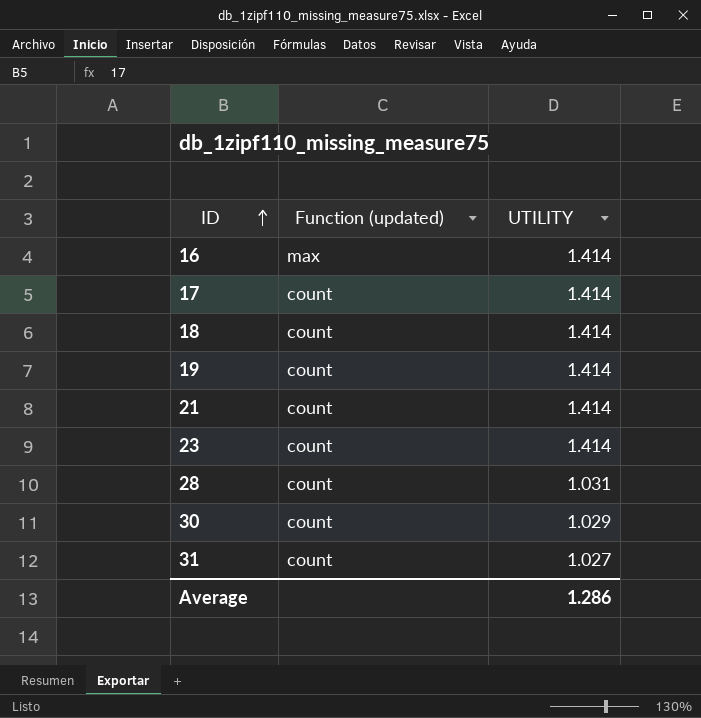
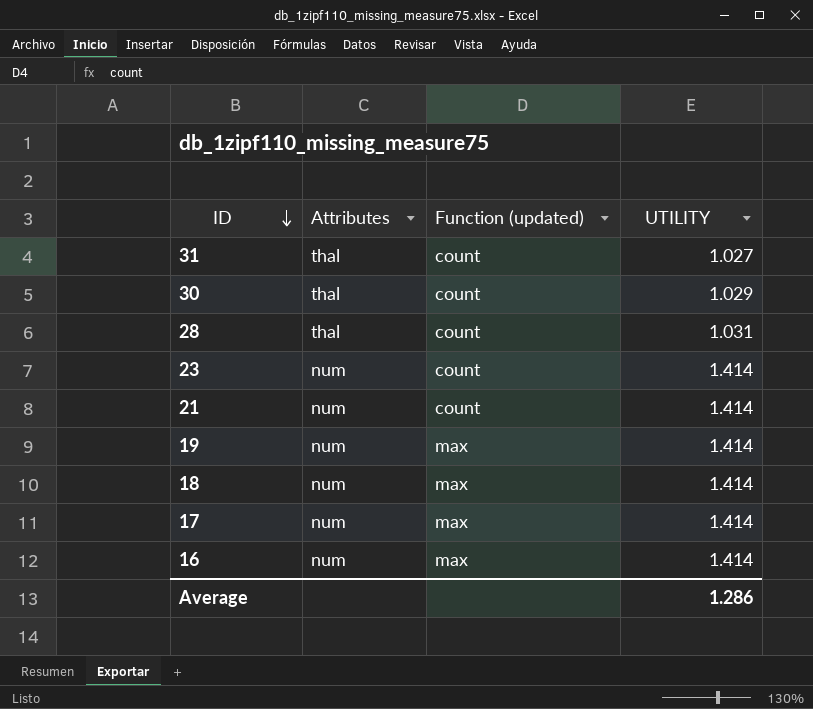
row order: ID ascending -> ID descending
column Attributes | position: none -> 2
19 | Function (updated): count -> max
18 | Function (updated): count -> max
17 | Function (updated): count -> max

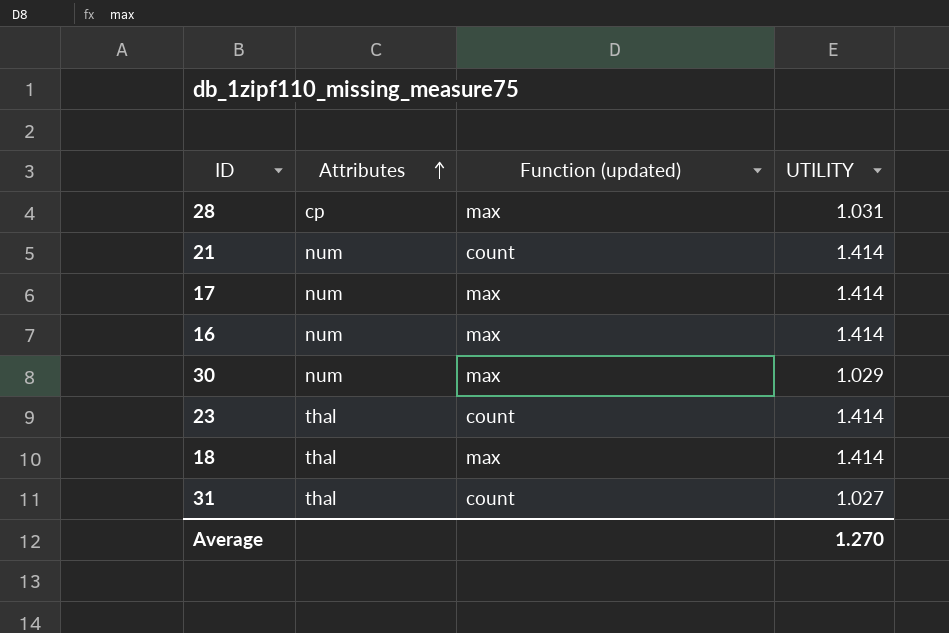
row order: ID descending -> Attributes ascending
row 19: num | max | 1.414 -> none
28 | Attributes: thal -> cp
28 | Function (updated): count -> max
30 | Attributes: thal -> num
30 | Function (updated): count -> max
23 | Attributes: num -> thal
18 | Attributes: num -> thal
Average | UTILITY: 1.286 -> 1.270

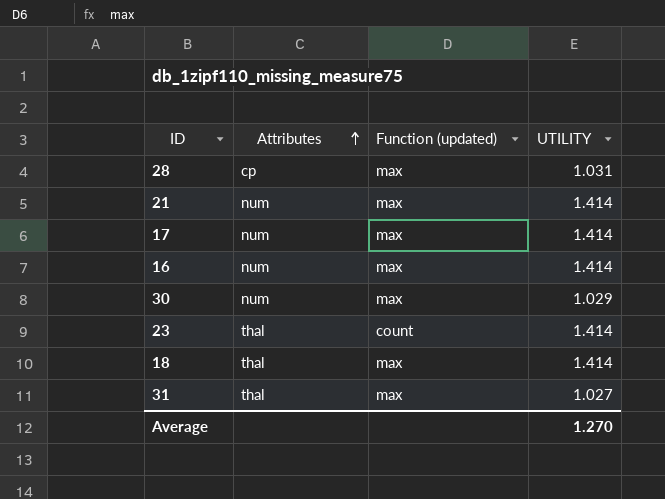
21 | Function (updated): count -> max
31 | Function (updated): count -> max

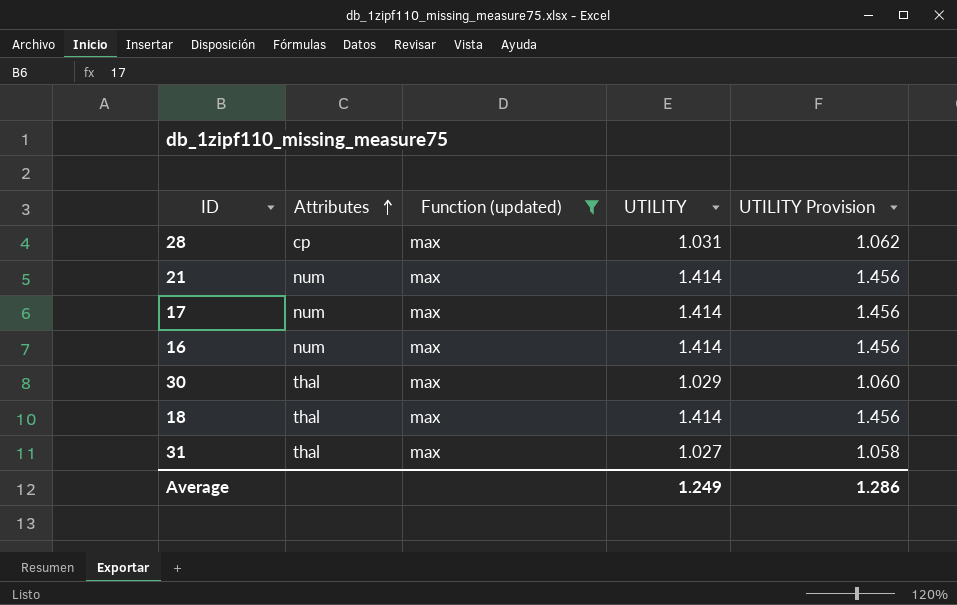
filter: none -> Function (updated) = max
column UTILITY Provision | formula: none -> [UTILITY] * 1.03
30 | Attributes: num -> thal
Average | UTILITY: 1.270 -> 1.249

